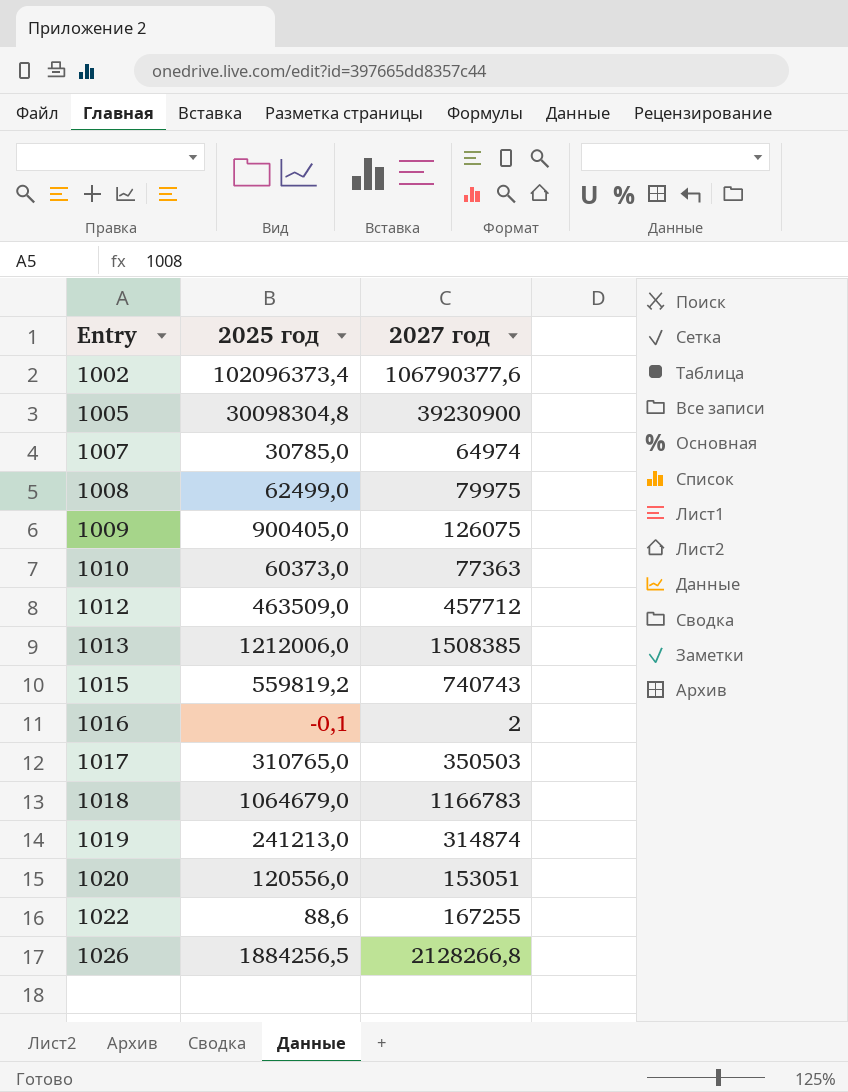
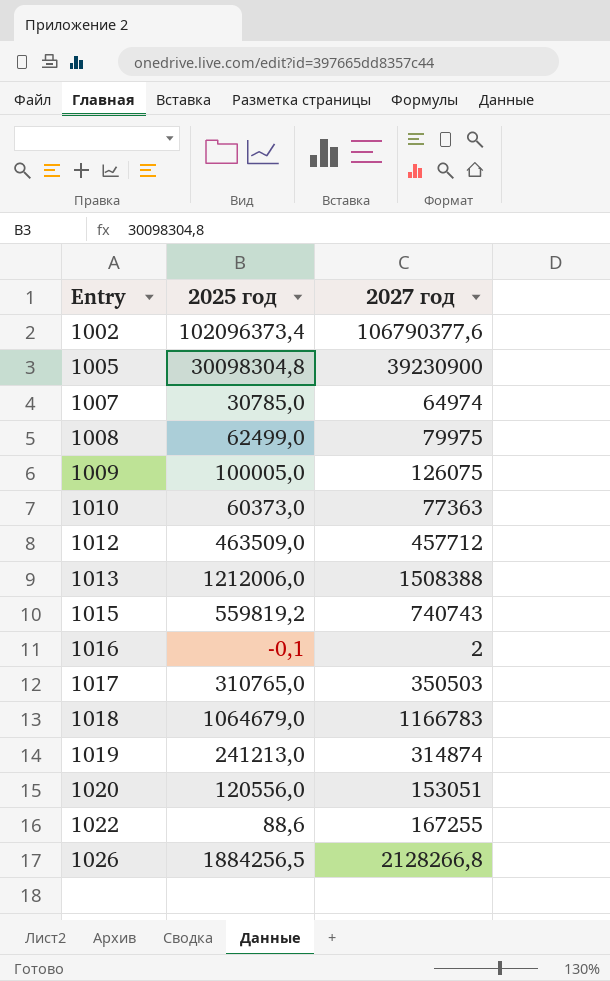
1009 | 2025 год: 900405,0 -> 100005,0
1013 | 2027 год: 1508385 -> 1508388

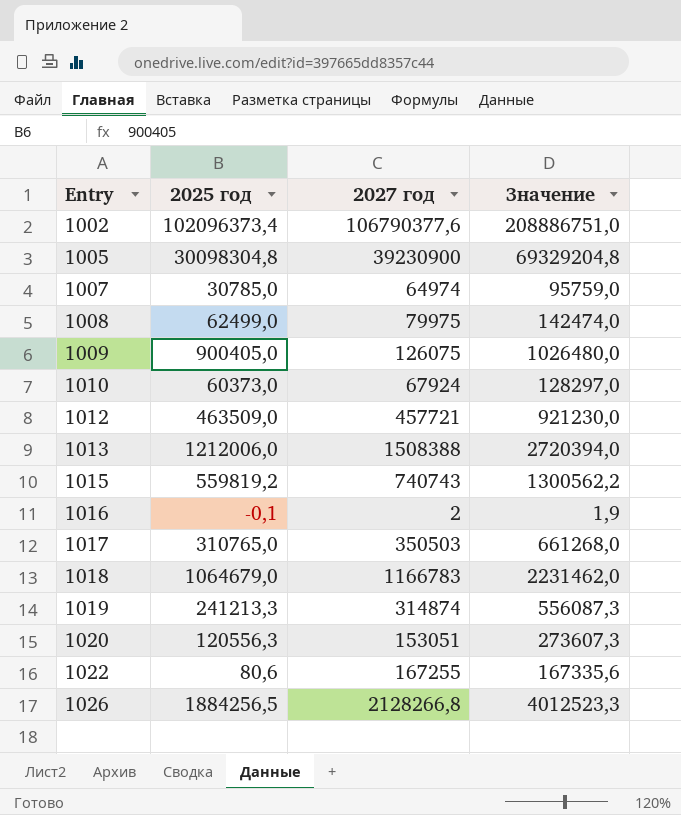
column Значение | formula: none -> [2025 год] + [2027 год]
1009 | 2025 год: 100005,0 -> 900405,0
1010 | 2027 год: 77363 -> 67924
1012 | 2027 год: 457712 -> 457721
1019 | 2025 год: 241213,0 -> 241213,3
1020 | 2025 год: 120556,0 -> 120556,3
1022 | 2025 год: 88,6 -> 80,6

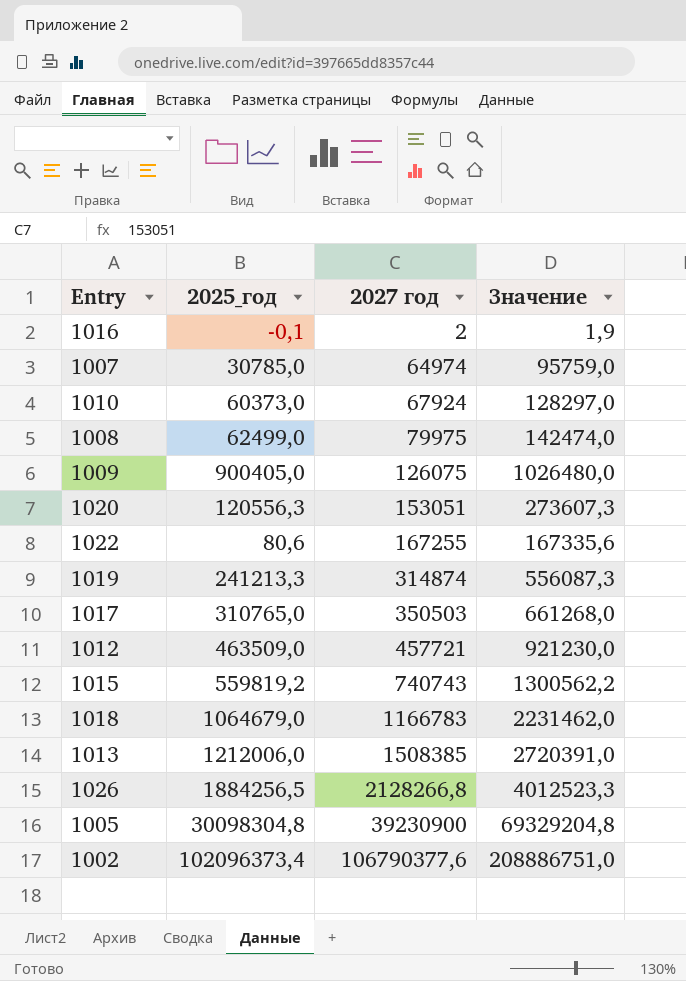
row order: Entry ascending -> 2027 год ascending
column name: 2025 год -> 2025_год
1013 | 2027 год: 1508388 -> 1508385
1013 | Значение: 2720394,0 -> 2720391,0

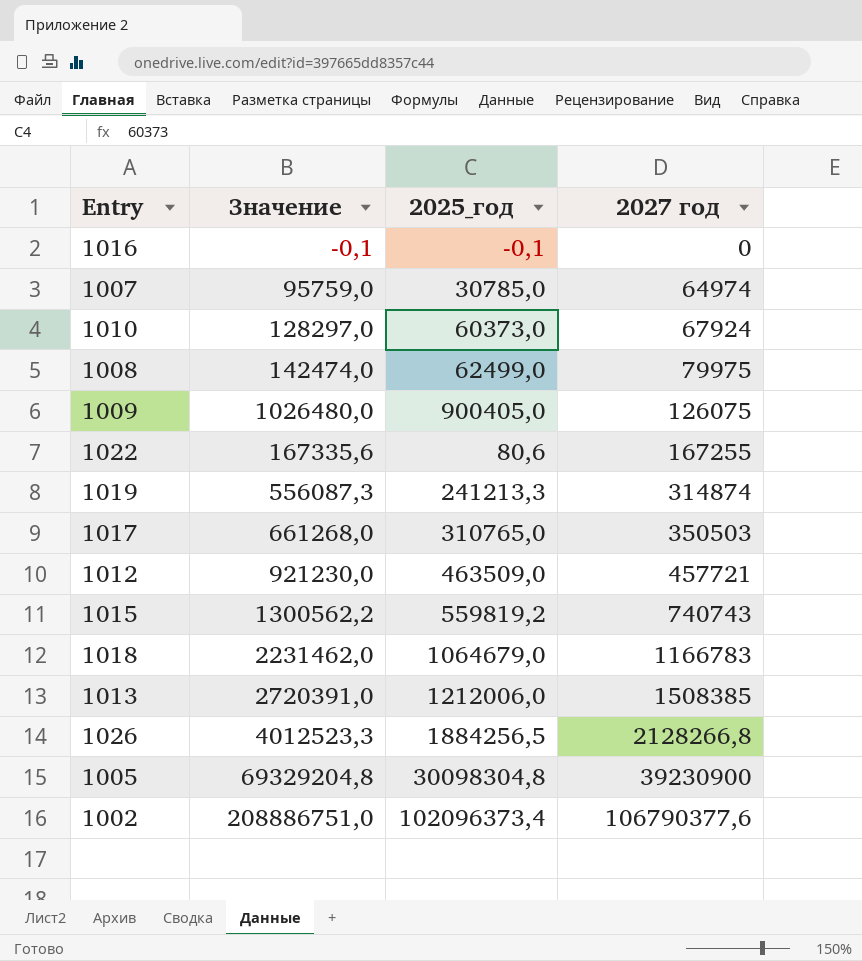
column Значение | position: 4 -> 2
row 1020: 120556,3 | 153051 | 273607,3 -> none
1016 | Значение: 1,9 -> -0,1
1016 | 2027 год: 2 -> 0

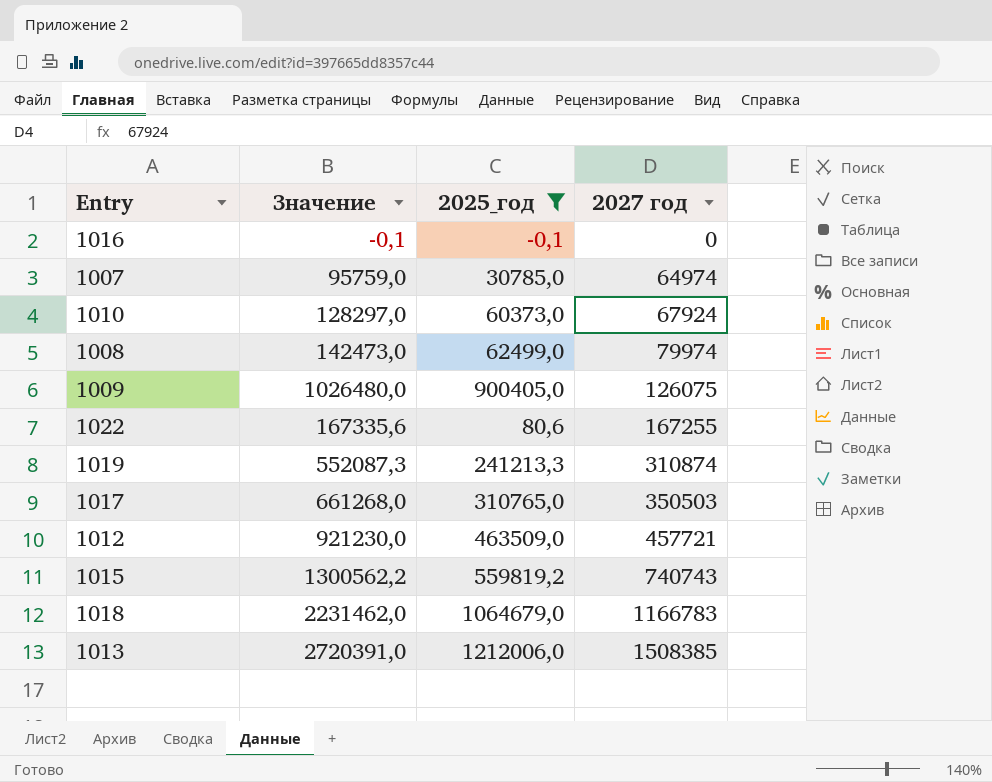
filter: none -> 2025_год <= 1212006,0
1008 | Значение: 142474,0 -> 142473,0
1008 | 2027 год: 79975 -> 79974
1019 | Значение: 556087,3 -> 552087,3
1019 | 2027 год: 314874 -> 310874

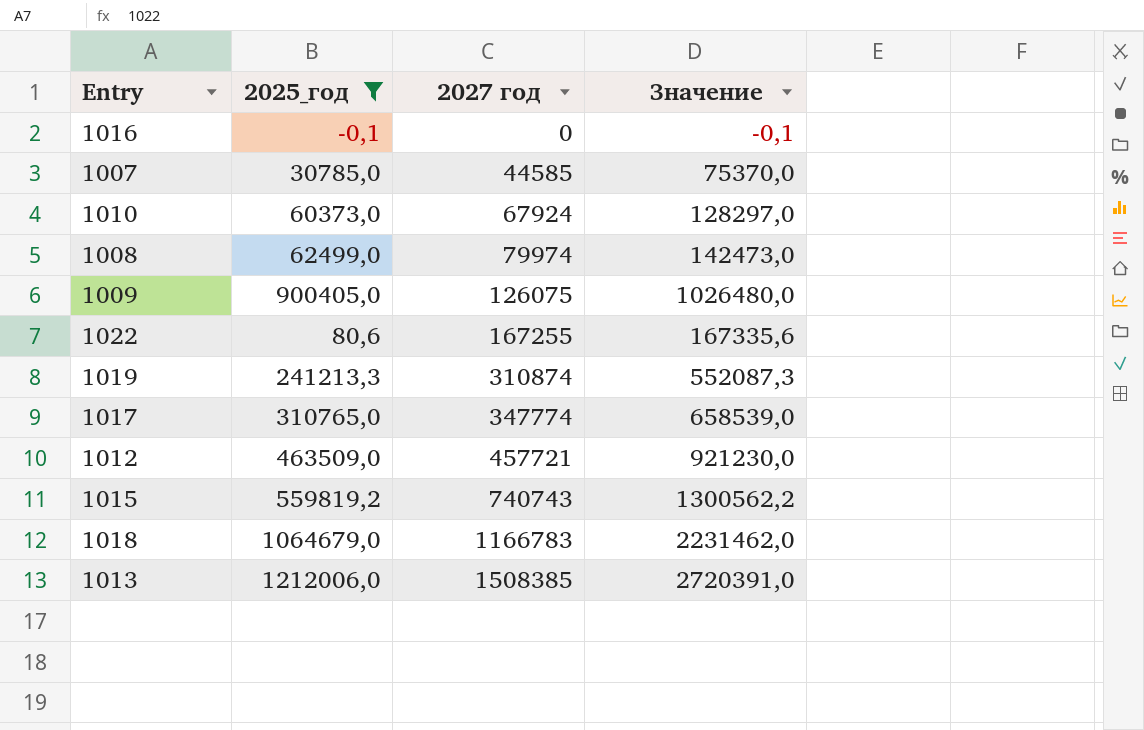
column Значение | position: 2 -> 4
1007 | 2027 год: 64974 -> 44585
1007 | Значение: 95759,0 -> 75370,0
1017 | 2027 год: 350503 -> 347774
1017 | Значение: 661268,0 -> 658539,0

